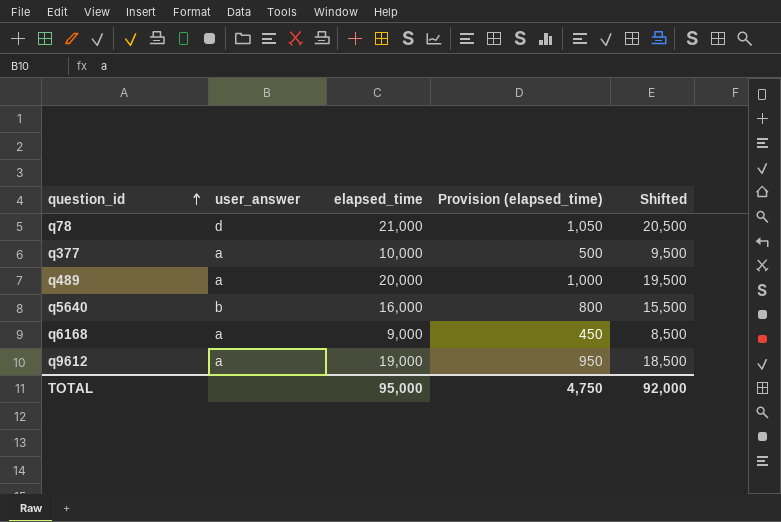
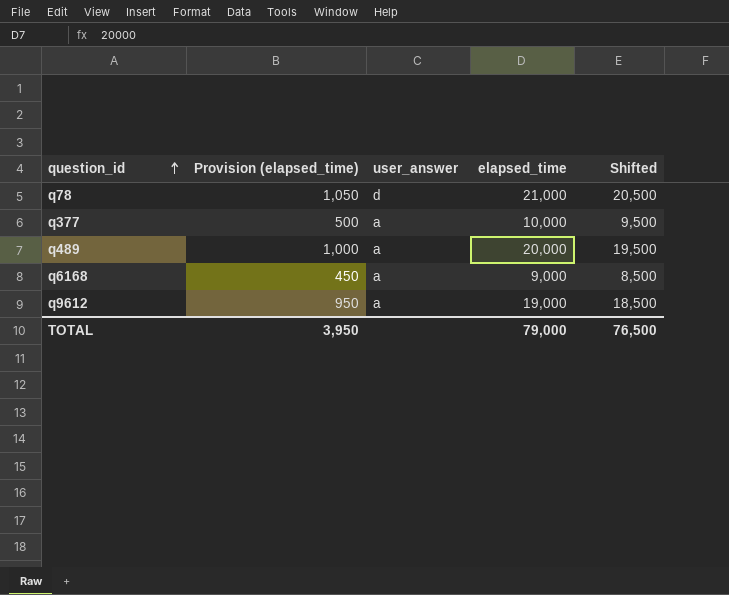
column Provision (elapsed_time) | position: 4 -> 2
row q5640: b | 16,000 | 800 | 15,500 -> none
TOTAL | Provision (elapsed_time): 4,750 -> 3,950
TOTAL | elapsed_time: 95,000 -> 79,000
TOTAL | Shifted: 92,000 -> 76,500

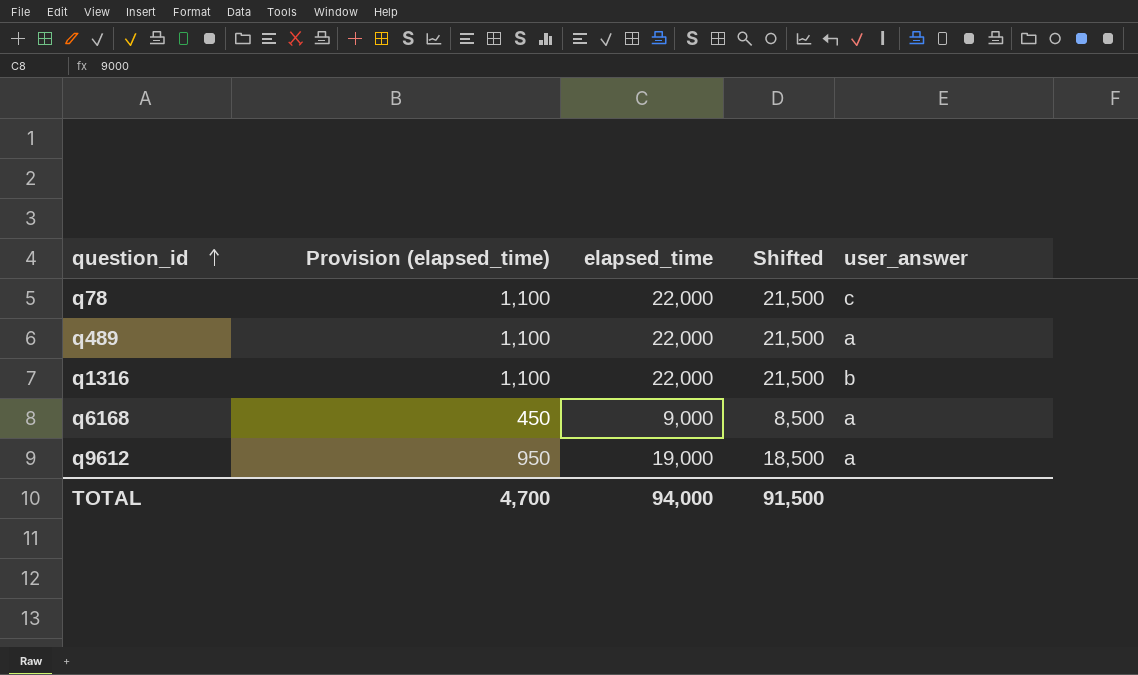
column user_answer | position: 3 -> 5
row q377: 500 | a | 10,000 | 9,500 -> none
q78 | Provision (elapsed_time): 1,050 -> 1,100
q78 | elapsed_time: 21,000 -> 22,000
q78 | Shifted: 20,500 -> 21,500
q78 | user_answer: d -> c
q489 | Provision (elapsed_time): 1,000 -> 1,100
q489 | elapsed_time: 20,000 -> 22,000
q489 | Shifted: 19,500 -> 21,500
row q1316: none -> 1,100 | 22,000 | 21,500 | b
TOTAL | Provision (elapsed_time): 3,950 -> 4,700
TOTAL | elapsed_time: 79,000 -> 94,000
TOTAL | Shifted: 76,500 -> 91,500

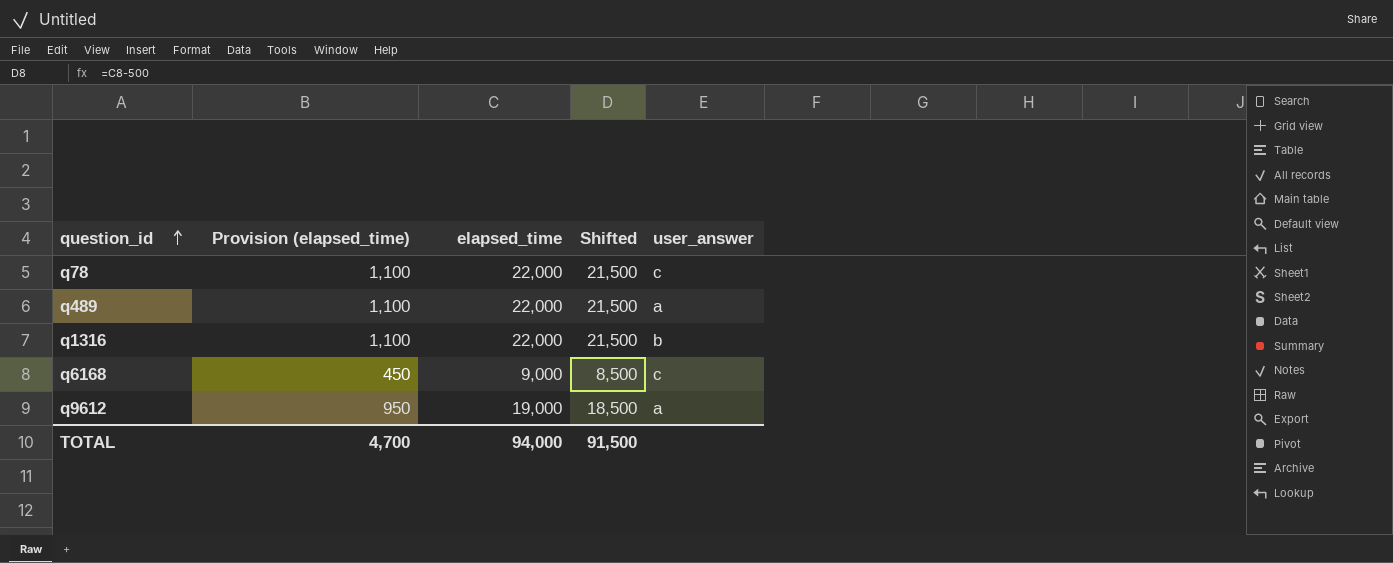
q6168 | user_answer: a -> c

